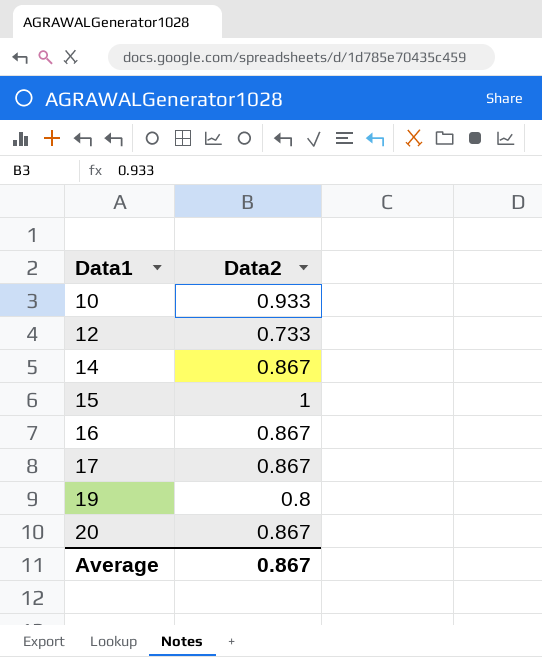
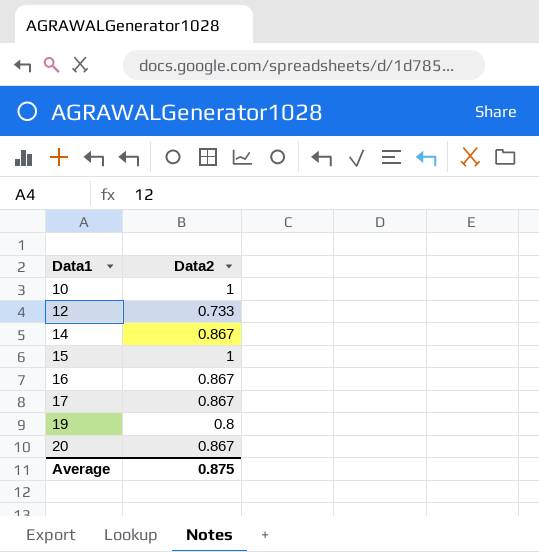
10 | Data2: 0.933 -> 1
Average | Data2: 0.867 -> 0.875

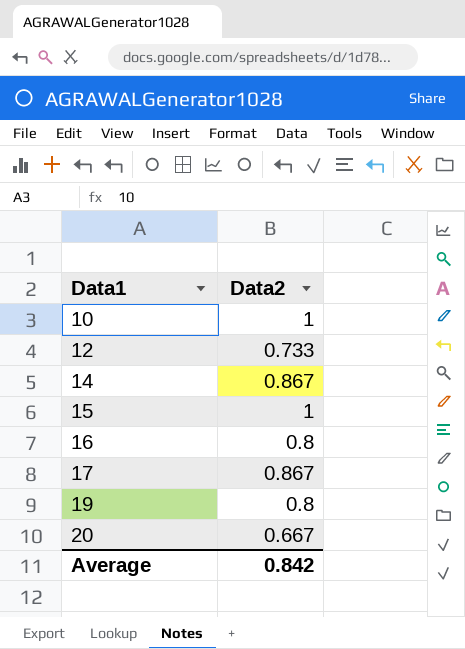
16 | Data2: 0.867 -> 0.8
20 | Data2: 0.867 -> 0.667
Average | Data2: 0.875 -> 0.842

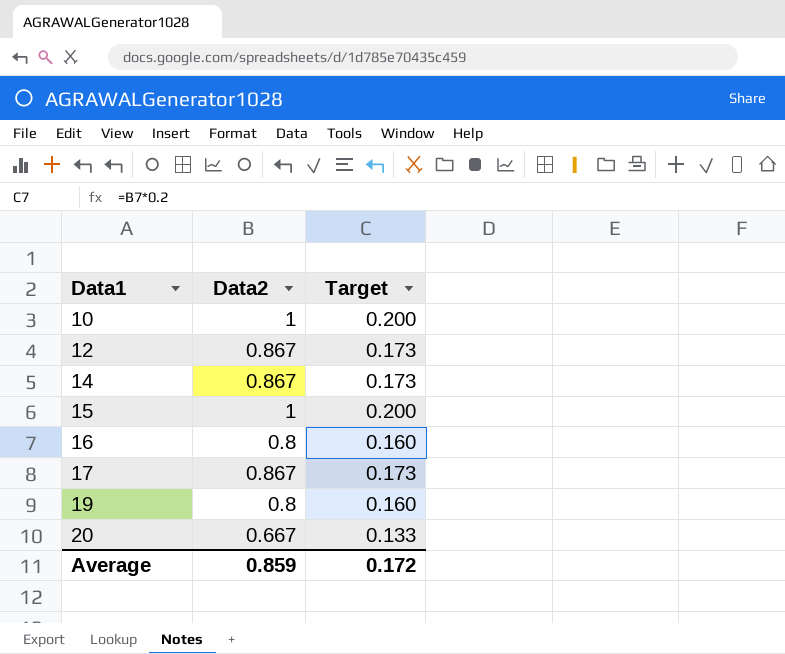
column Target | formula: none -> [Data2] * 0.2
12 | Data2: 0.733 -> 0.867
Average | Data2: 0.842 -> 0.859

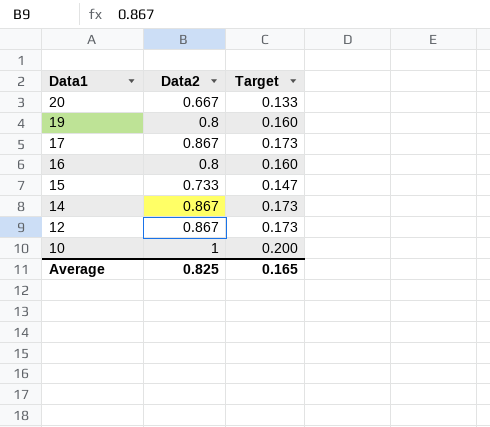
row order: Data1 ascending -> Data1 descending
15 | Data2: 1 -> 0.733
15 | Target: 0.200 -> 0.147
Average | Data2: 0.859 -> 0.825
Average | Target: 0.172 -> 0.165

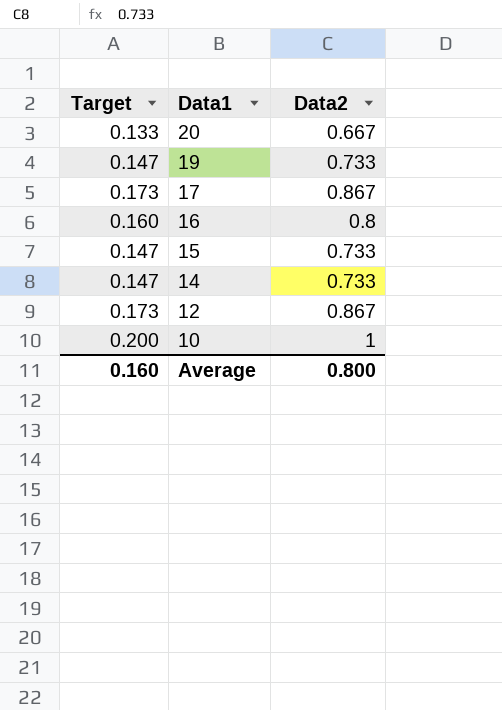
column Target | position: 3 -> 1
19 | Target: 0.160 -> 0.147
19 | Data2: 0.8 -> 0.733
14 | Target: 0.173 -> 0.147
14 | Data2: 0.867 -> 0.733
Average | Target: 0.165 -> 0.160
Average | Data2: 0.825 -> 0.800

